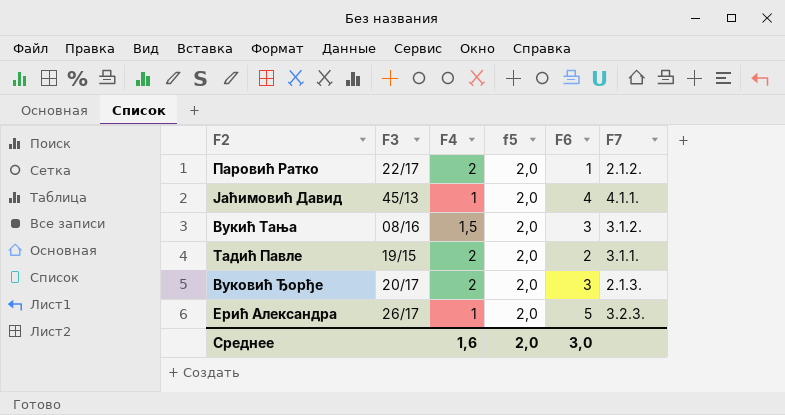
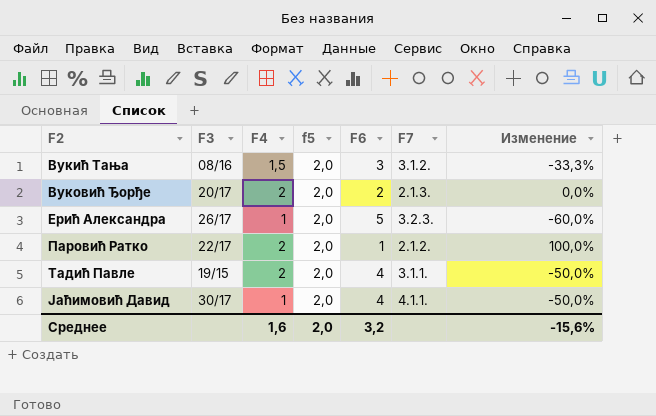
row order: none -> F2 ascending
column Изменение | formula: none -> ([f5] - [F6]) / [F6]
Вуковић Ђорђе | F6: 3 -> 2
Тадић Павле | F6: 2 -> 4
Јаћимовић Давид | F3: 45/13 -> 30/17
Среднее | F6: 3,0 -> 3,2

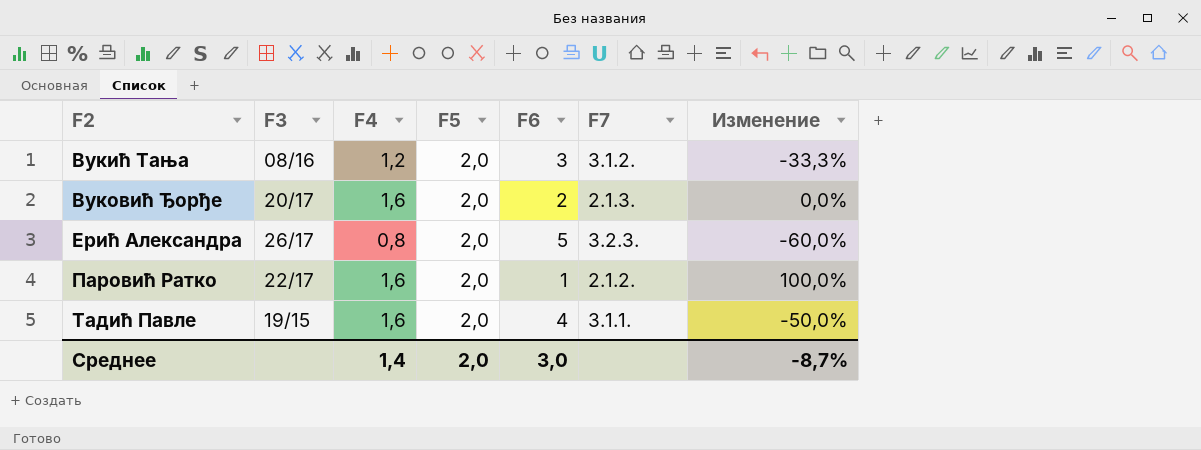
column name: f5 -> F5
row Јаћимовић Давид: 30/17 | 1 | 2,0 | 4 | 4.1.1. | -50,0% -> none
Вукић Тања | F4: 1,5 -> 1,2
Вуковић Ђорђе | F4: 2 -> 1,6
Ерић Александра | F4: 1 -> 0,8
Паровић Ратко | F4: 2 -> 1,6
Тадић Павле | F4: 2 -> 1,6
Среднее | F4: 1,6 -> 1,4
Среднее | F6: 3,2 -> 3,0
Среднее | Изменение: -15,6% -> -8,7%

